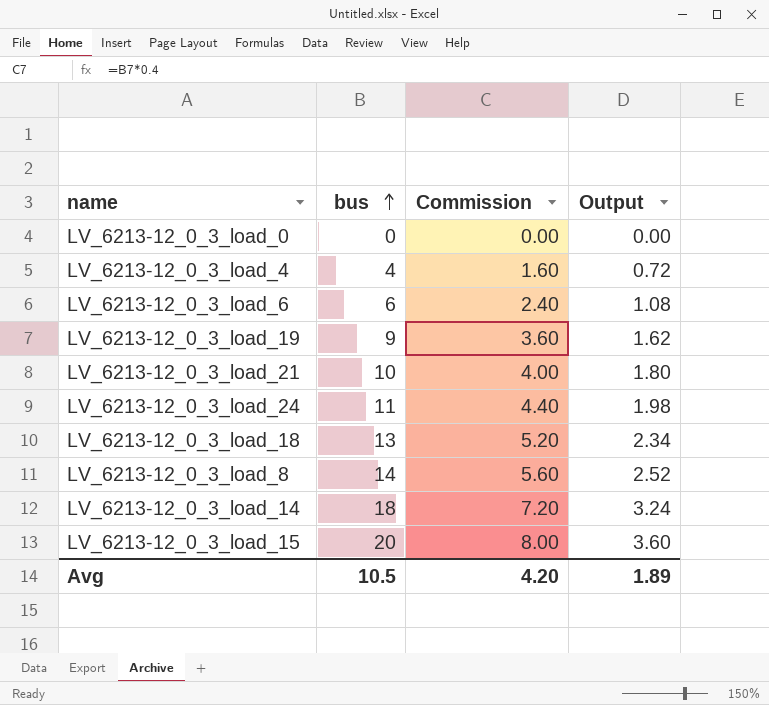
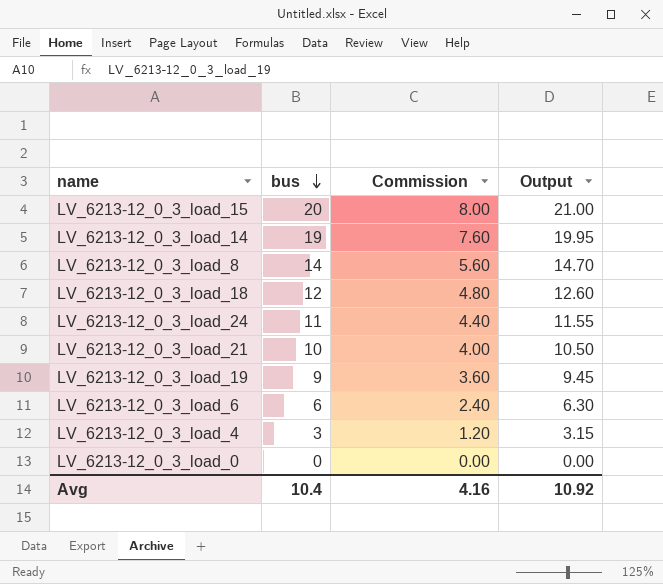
row order: bus ascending -> bus descending
column Output | formula: [bus] * 0.18 -> [bus] * 1.05
LV_6213-12_0_3_load_14 | bus: 18 -> 19
LV_6213-12_0_3_load_14 | Commission: 7.20 -> 7.60
LV_6213-12_0_3_load_18 | bus: 13 -> 12
LV_6213-12_0_3_load_18 | Commission: 5.20 -> 4.80
LV_6213-12_0_3_load_4 | bus: 4 -> 3
LV_6213-12_0_3_load_4 | Commission: 1.60 -> 1.20
Avg | bus: 10.5 -> 10.4
Avg | Commission: 4.20 -> 4.16
Avg | Output: 1.89 -> 10.92

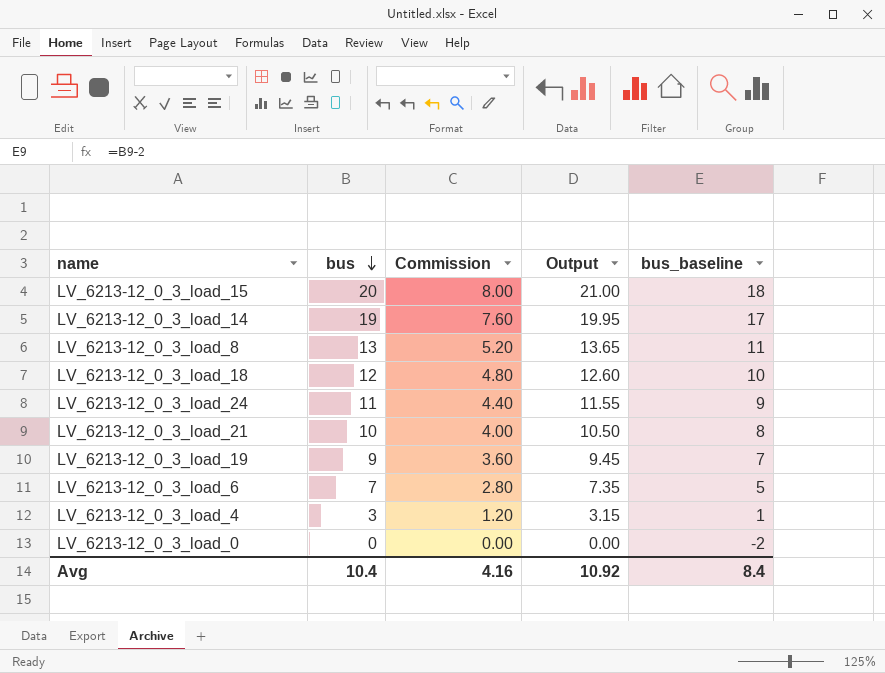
column bus_baseline | formula: none -> [bus] - 2
LV_6213-12_0_3_load_8 | bus: 14 -> 13
LV_6213-12_0_3_load_8 | Commission: 5.60 -> 5.20
LV_6213-12_0_3_load_8 | Output: 14.70 -> 13.65
LV_6213-12_0_3_load_6 | bus: 6 -> 7
LV_6213-12_0_3_load_6 | Commission: 2.40 -> 2.80
LV_6213-12_0_3_load_6 | Output: 6.30 -> 7.35

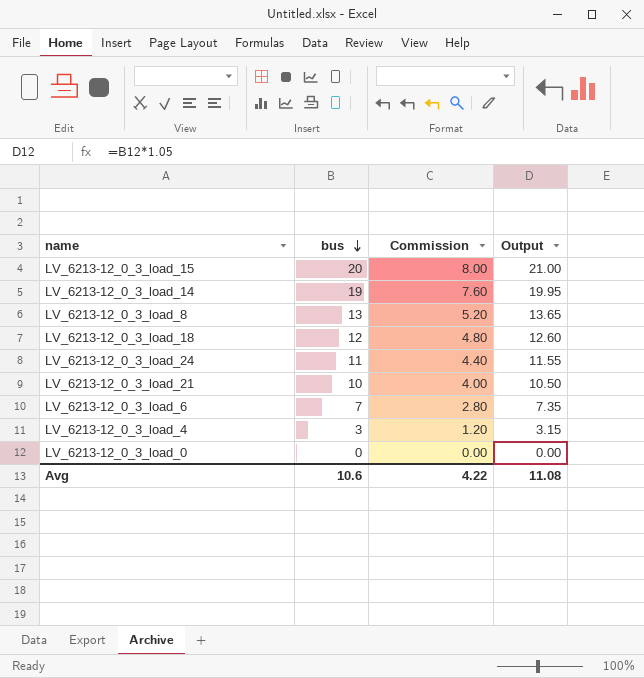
column bus_baseline | formula: [bus] - 2 -> none
row LV_6213-12_0_3_load_19: 9 | 3.60 | 9.45 | 7 -> none
Avg | bus: 10.4 -> 10.6
Avg | Commission: 4.16 -> 4.22
Avg | Output: 10.92 -> 11.08

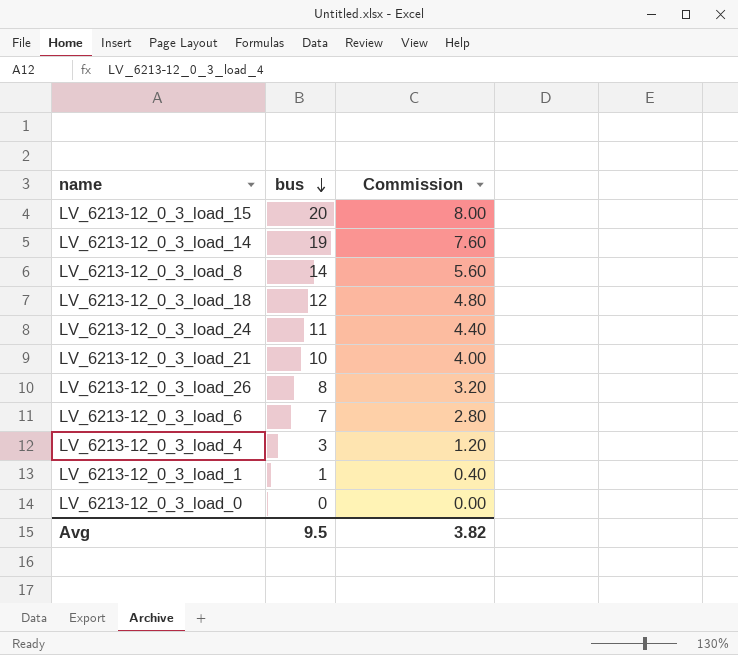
column Output | formula: [bus] * 1.05 -> none
LV_6213-12_0_3_load_8 | bus: 13 -> 14
LV_6213-12_0_3_load_8 | Commission: 5.20 -> 5.60
row LV_6213-12_0_3_load_26: none -> 8 | 3.20
row LV_6213-12_0_3_load_1: none -> 1 | 0.40
Avg | bus: 10.6 -> 9.5
Avg | Commission: 4.22 -> 3.82

